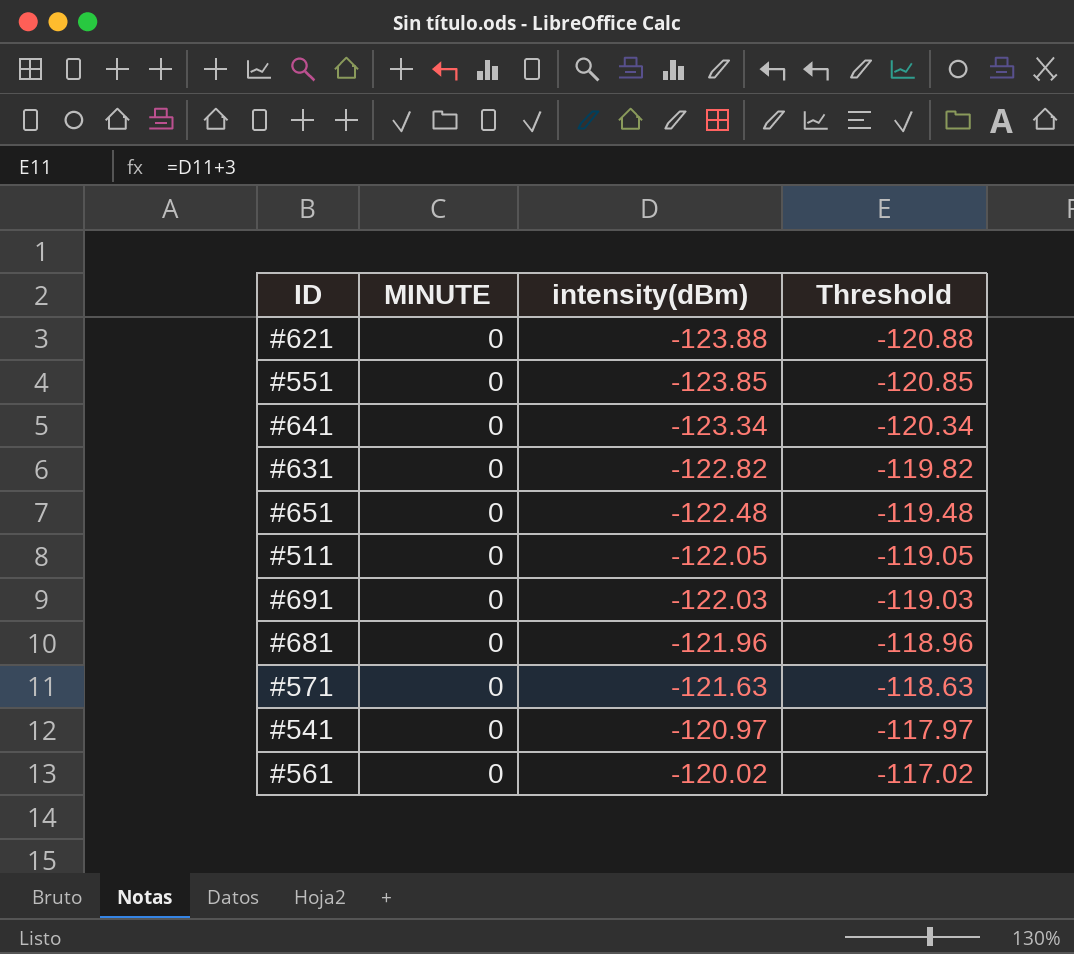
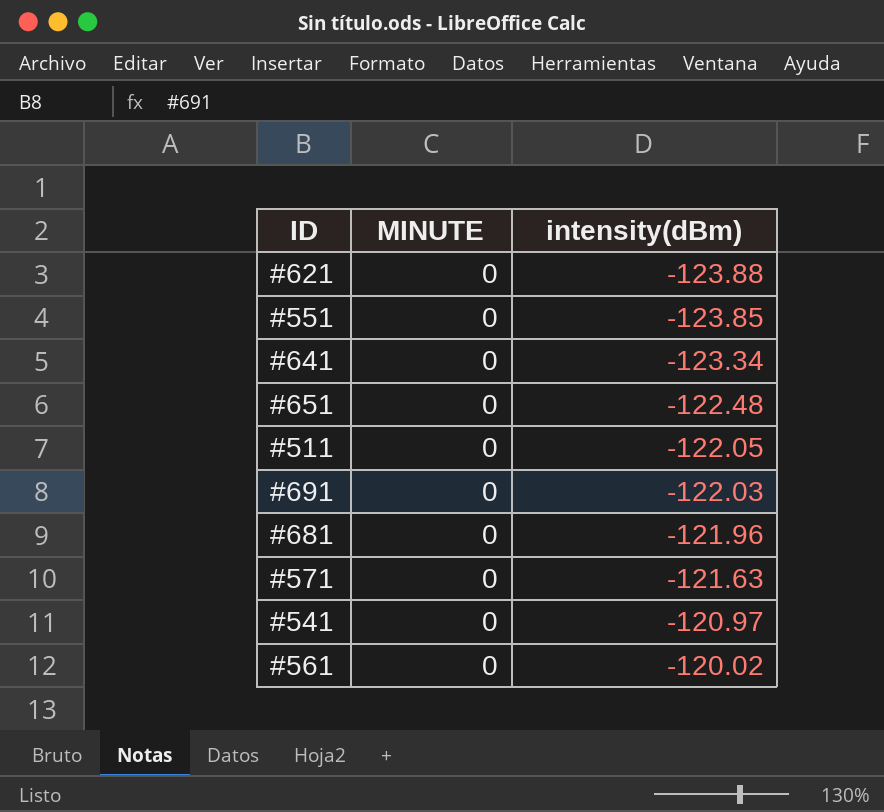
column Threshold | formula: [intensity(dBm)] + 3 -> none
row #631: 0 | -122.82 | -119.82 -> none

